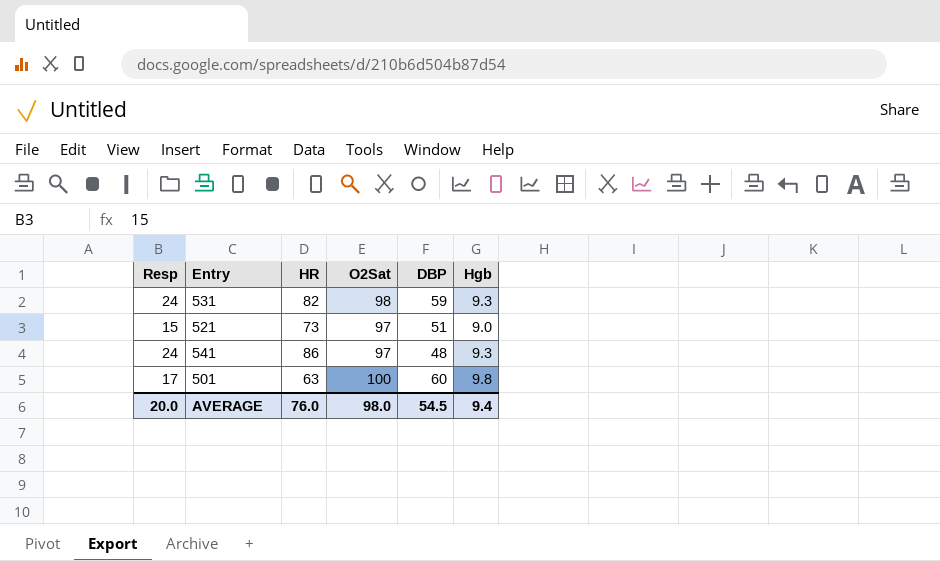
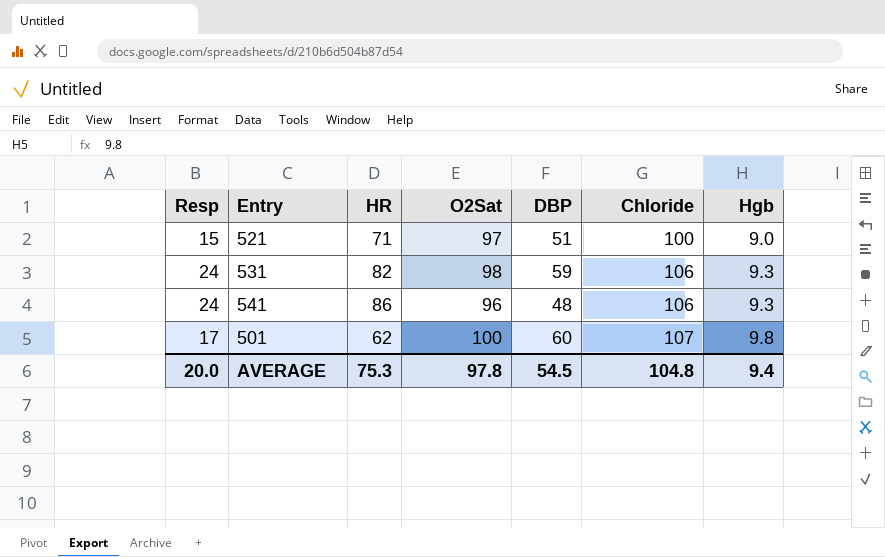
row order: none -> Chloride ascending
column Chloride | position: none -> 6
521 | HR: 73 -> 71
541 | O2Sat: 97 -> 96
501 | HR: 63 -> 62
AVERAGE | HR: 76.0 -> 75.3
AVERAGE | O2Sat: 98.0 -> 97.8

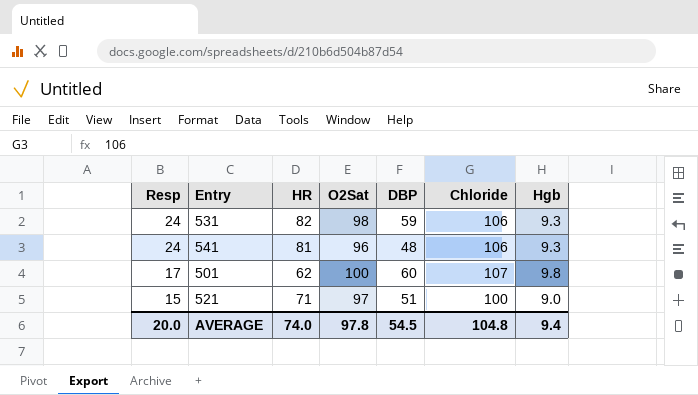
row order: Chloride ascending -> Resp descending
541 | HR: 86 -> 81
AVERAGE | HR: 75.3 -> 74.0

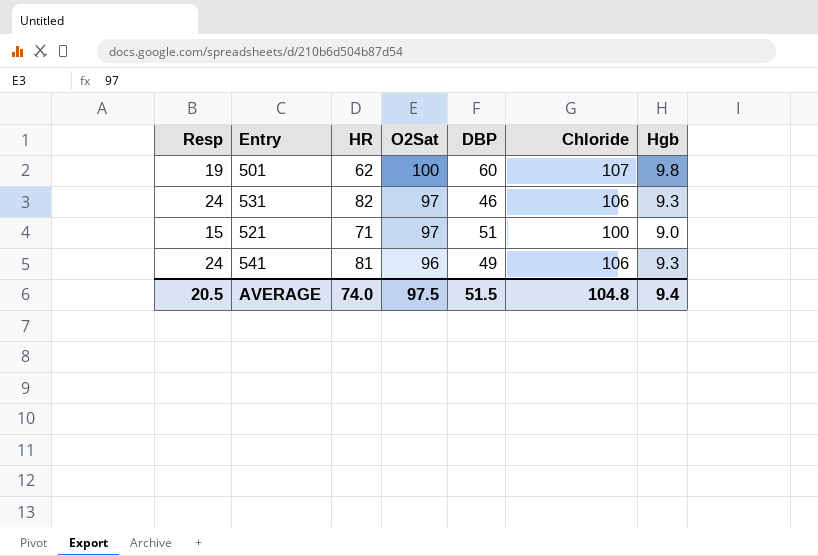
row order: Resp descending -> O2Sat descending
501 | Resp: 17 -> 19
531 | O2Sat: 98 -> 97
531 | DBP: 59 -> 46
541 | DBP: 48 -> 49
AVERAGE | Resp: 20.0 -> 20.5
AVERAGE | O2Sat: 97.8 -> 97.5
AVERAGE | DBP: 54.5 -> 51.5

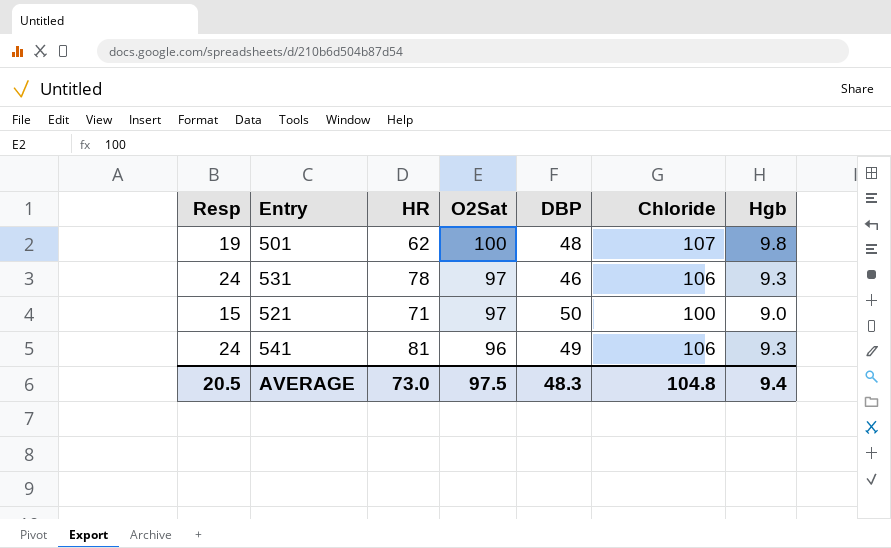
501 | DBP: 60 -> 48
531 | HR: 82 -> 78
521 | DBP: 51 -> 50
AVERAGE | HR: 74.0 -> 73.0
AVERAGE | DBP: 51.5 -> 48.3

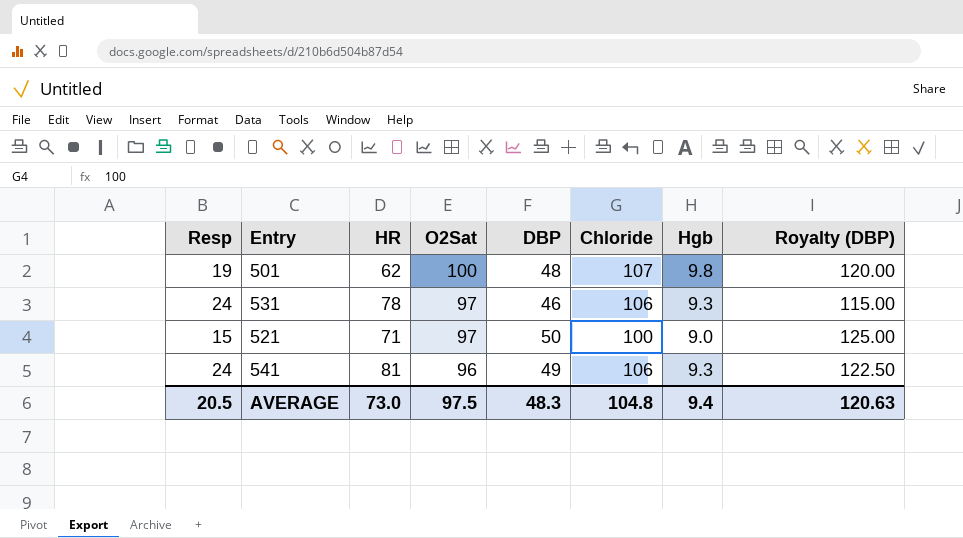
column Royalty (DBP) | formula: none -> [DBP] * 2.5

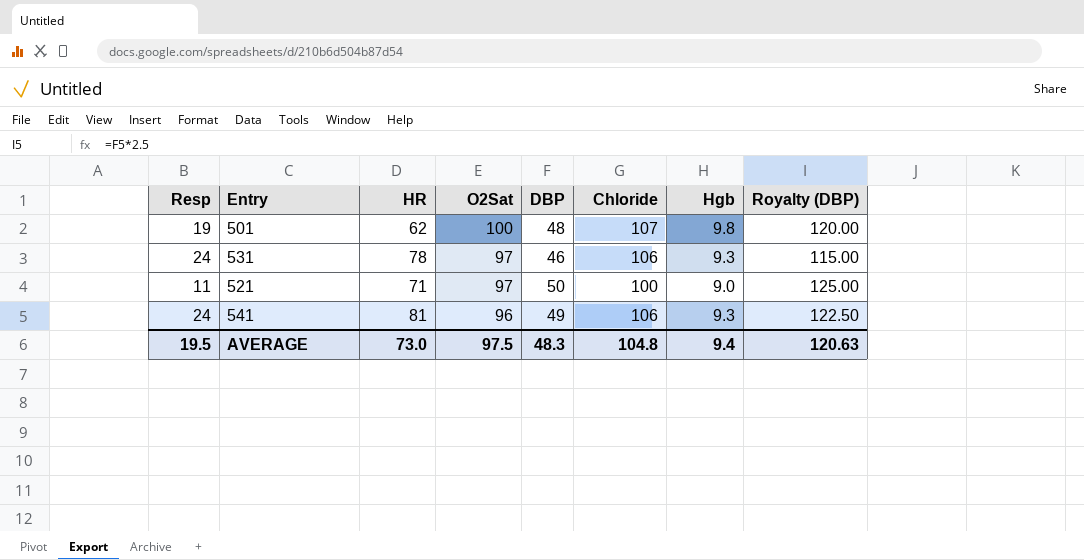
521 | Resp: 15 -> 11
AVERAGE | Resp: 20.5 -> 19.5

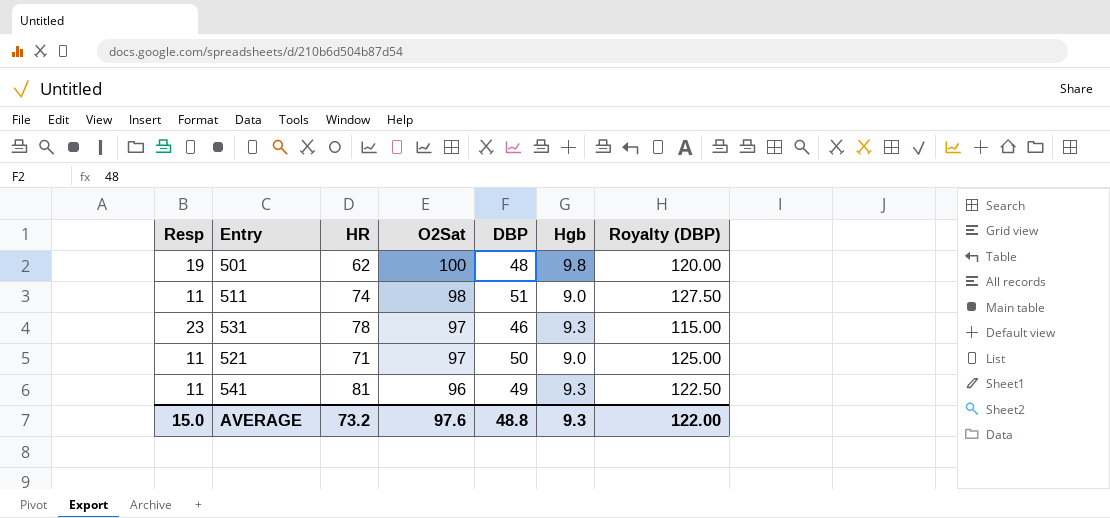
column Chloride | position: 6 -> none
row 511: none -> 11 | 74 | 98 | 51 | 9.0 | 127.50
531 | Resp: 24 -> 23
541 | Resp: 24 -> 11
AVERAGE | Resp: 19.5 -> 15.0
AVERAGE | HR: 73.0 -> 73.2
AVERAGE | O2Sat: 97.5 -> 97.6
AVERAGE | DBP: 48.3 -> 48.8
AVERAGE | Hgb: 9.4 -> 9.3
AVERAGE | Royalty (DBP): 120.63 -> 122.00

